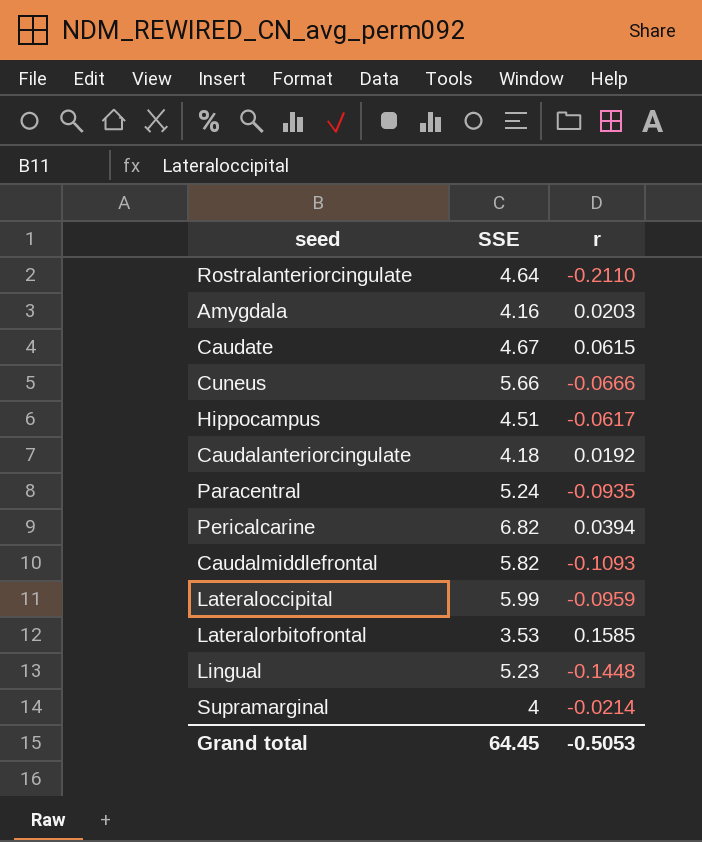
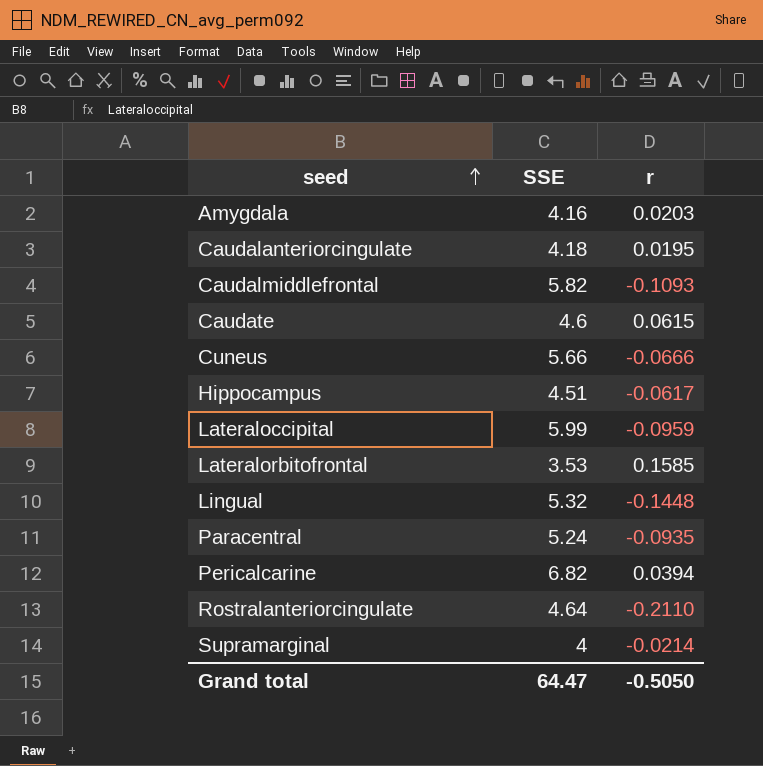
row order: none -> seed ascending
Caudalanteriorcingulate | r: 0.0192 -> 0.0195
Caudate | SSE: 4.67 -> 4.6
Lingual | SSE: 5.23 -> 5.32
Grand total | SSE: 64.45 -> 64.47
Grand total | r: -0.5053 -> -0.5050

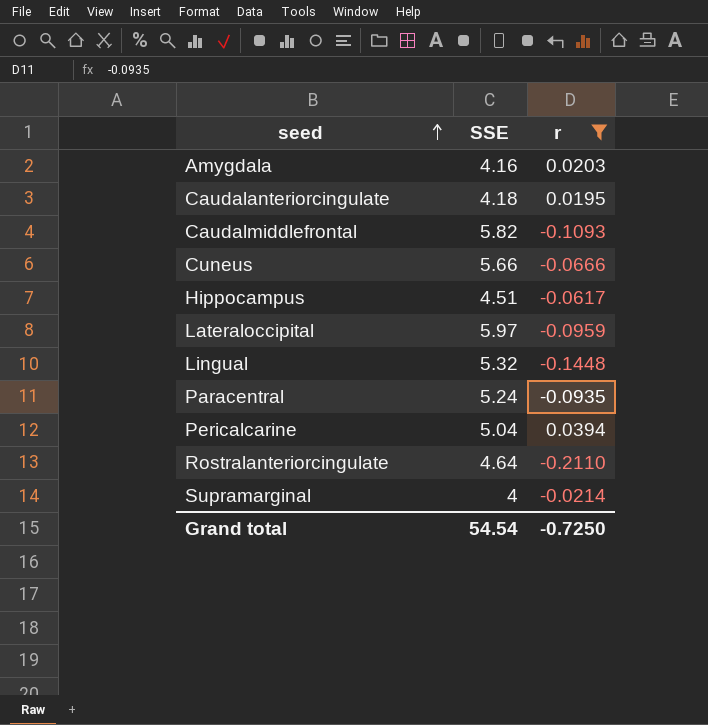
filter: none -> r <= 0.0394
Lateraloccipital | SSE: 5.99 -> 5.97
Pericalcarine | SSE: 6.82 -> 5.04
Grand total | SSE: 64.47 -> 54.54
Grand total | r: -0.5050 -> -0.7250

